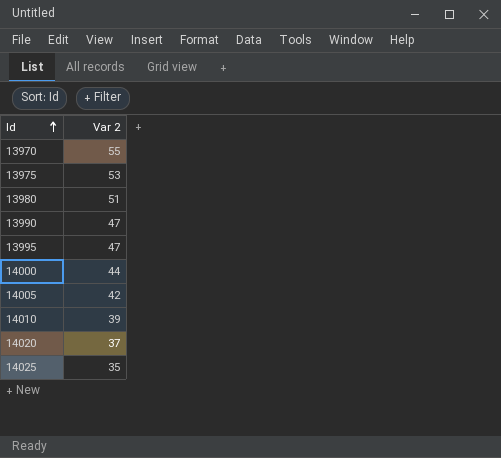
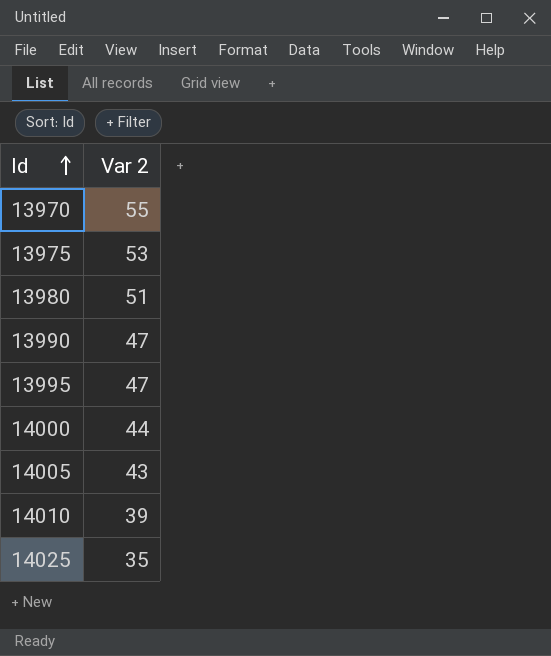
row 14020: 37 -> none
14005 | Var 2: 42 -> 43

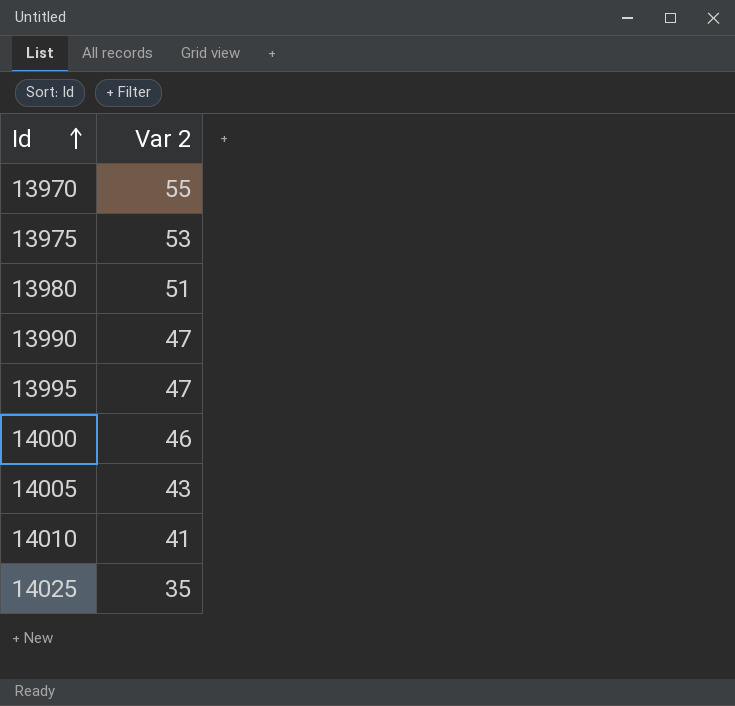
14000 | Var 2: 44 -> 46
14010 | Var 2: 39 -> 41

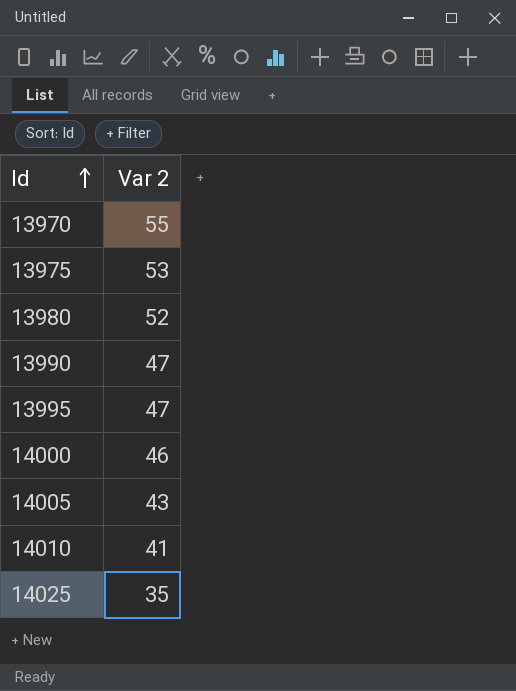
13980 | Var 2: 51 -> 52

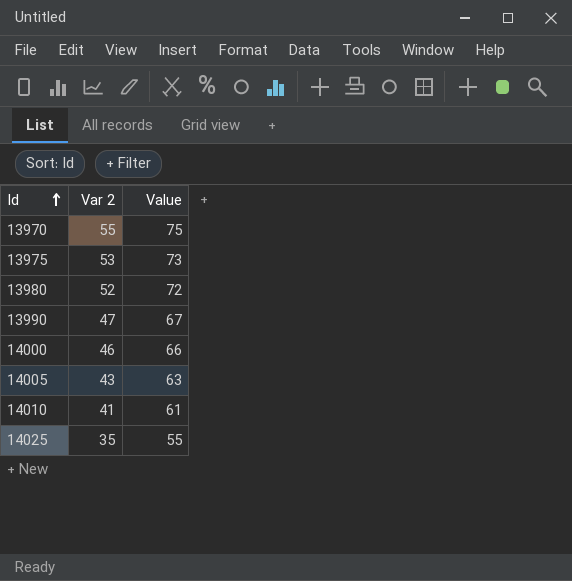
column Value | formula: none -> [Var 2] + 20
row 13995: 47 -> none

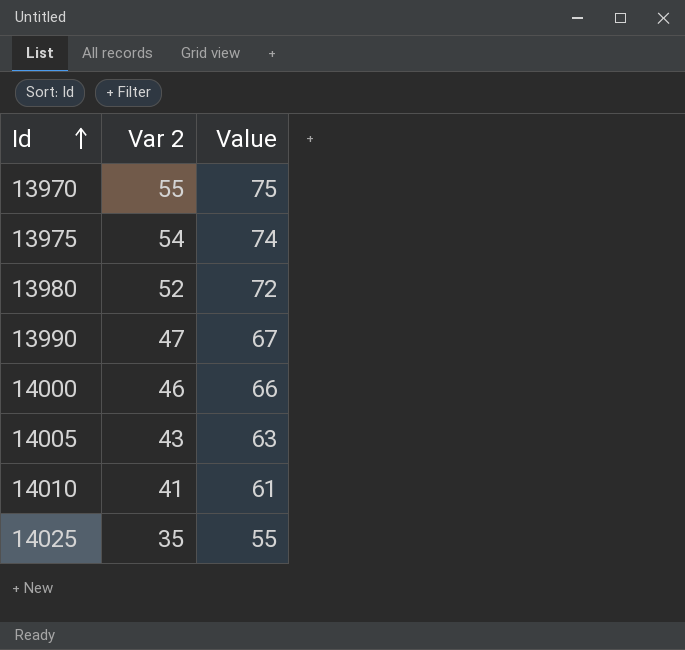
13975 | Var 2: 53 -> 54
13975 | Value: 73 -> 74

